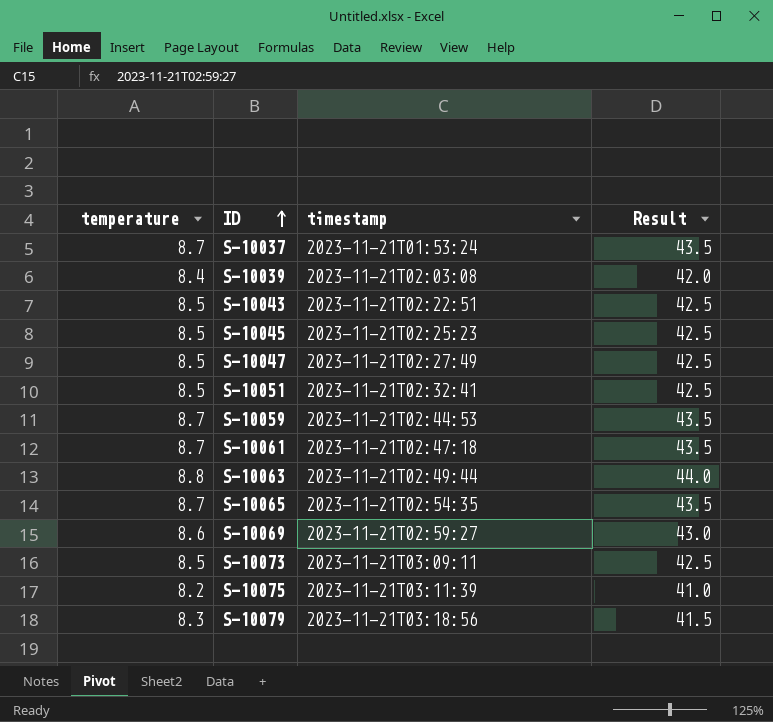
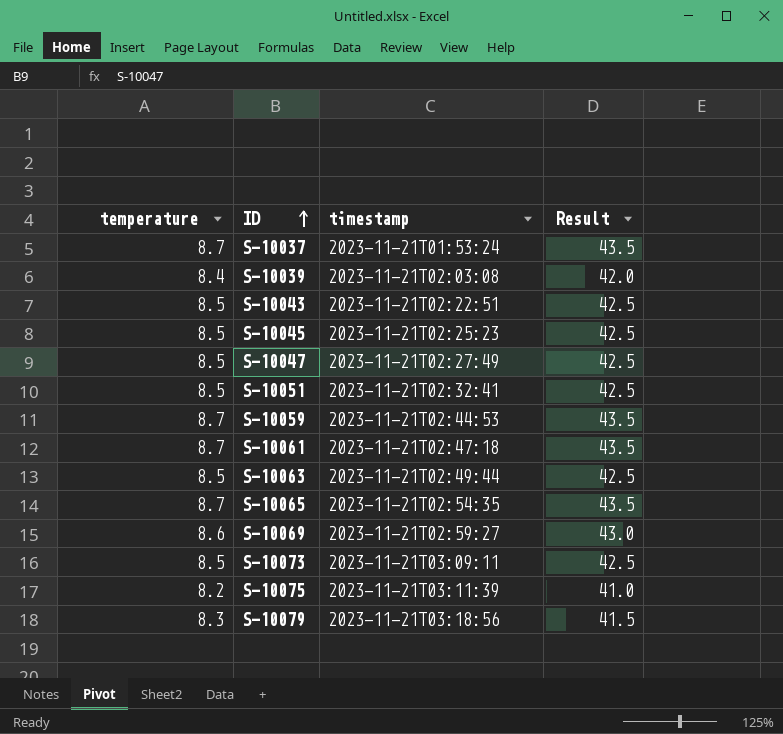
S-10063 | temperature: 8.8 -> 8.5
S-10063 | Result: 44.0 -> 42.5

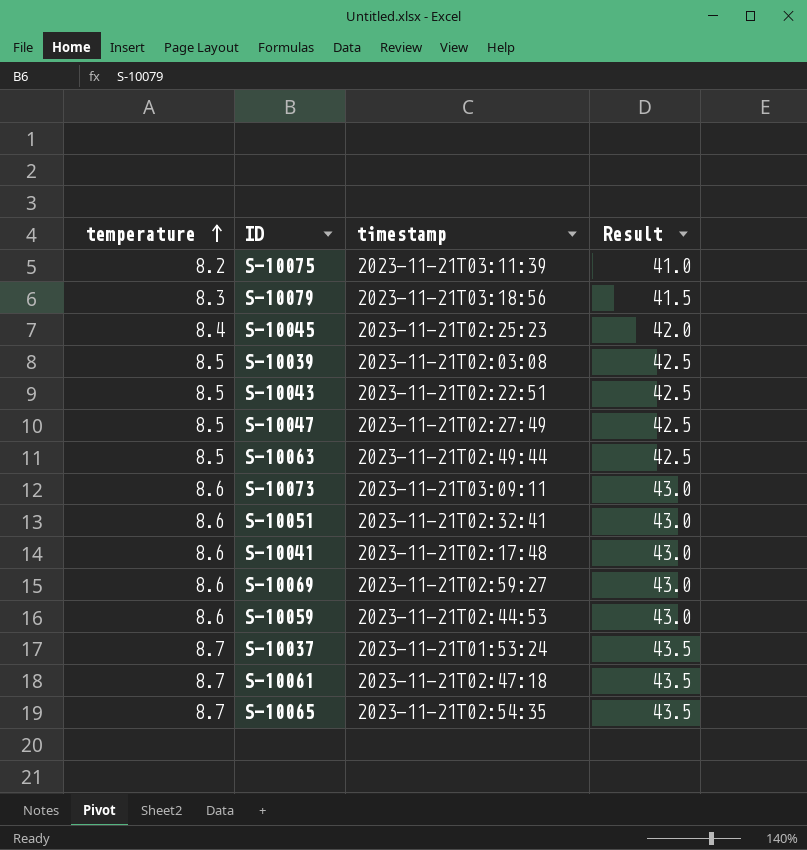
row order: ID ascending -> temperature ascending
S-10045 | temperature: 8.5 -> 8.4
S-10045 | Result: 42.5 -> 42.0
S-10039 | temperature: 8.4 -> 8.5
S-10039 | Result: 42.0 -> 42.5
S-10073 | temperature: 8.5 -> 8.6
S-10073 | Result: 42.5 -> 43.0
S-10051 | temperature: 8.5 -> 8.6
S-10051 | Result: 42.5 -> 43.0
row S-10041: none -> 8.6 | 2023-11-21T02:17:48 | 43.0
S-10059 | temperature: 8.7 -> 8.6
S-10059 | Result: 43.5 -> 43.0

